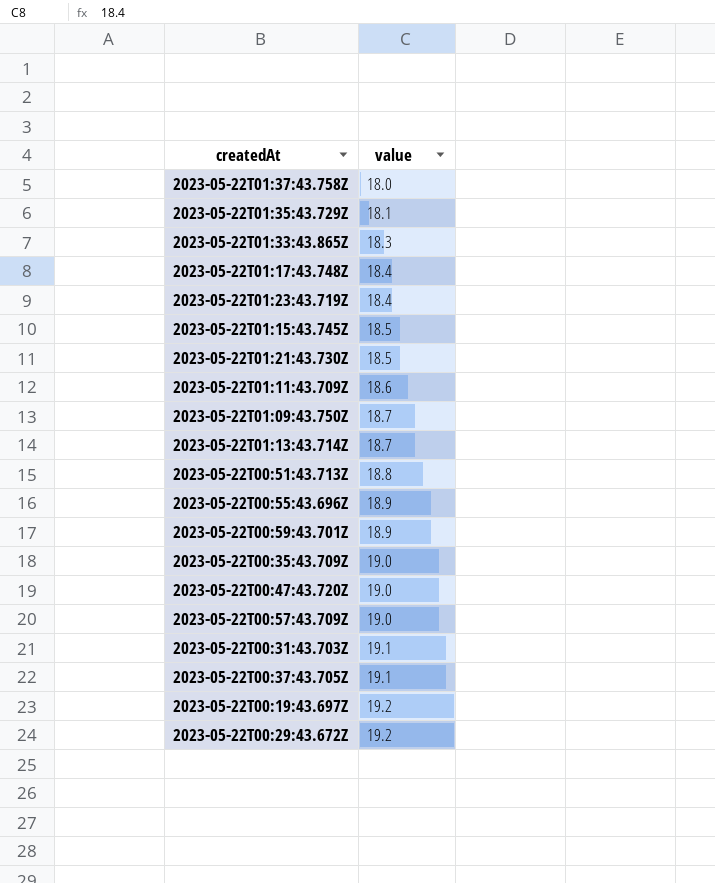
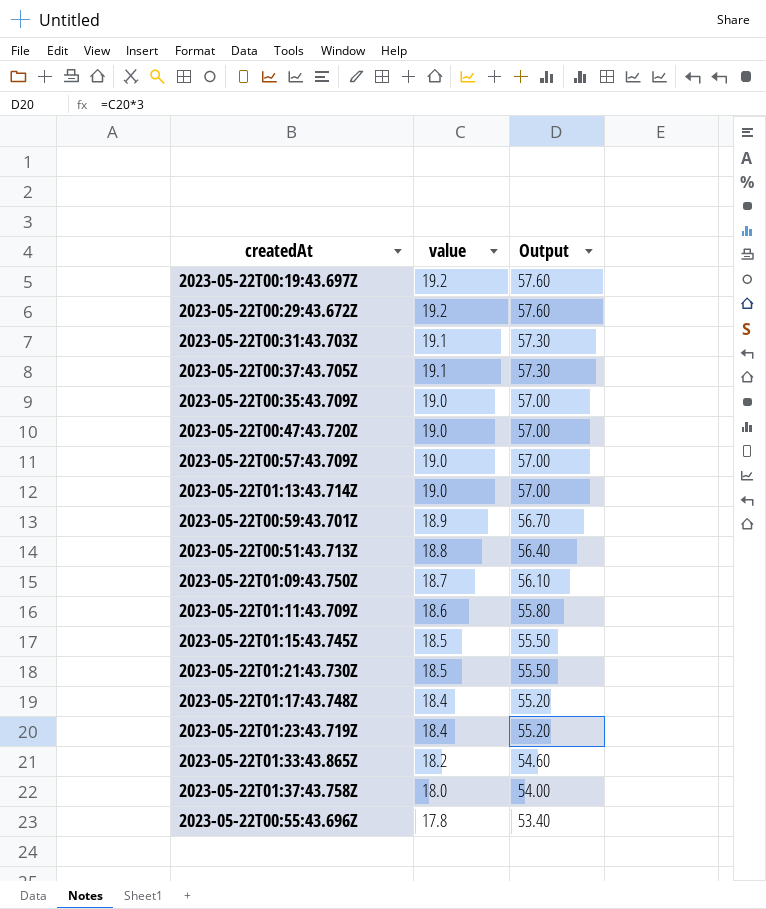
row order: value ascending -> value descending
column Output | formula: none -> [value] * 3
row 2023-05-22T01:35:43.729Z: 18.1 -> none
2023-05-22T01:13:43.714Z | value: 18.7 -> 19.0
2023-05-22T01:33:43.865Z | value: 18.3 -> 18.2
2023-05-22T00:55:43.696Z | value: 18.9 -> 17.8

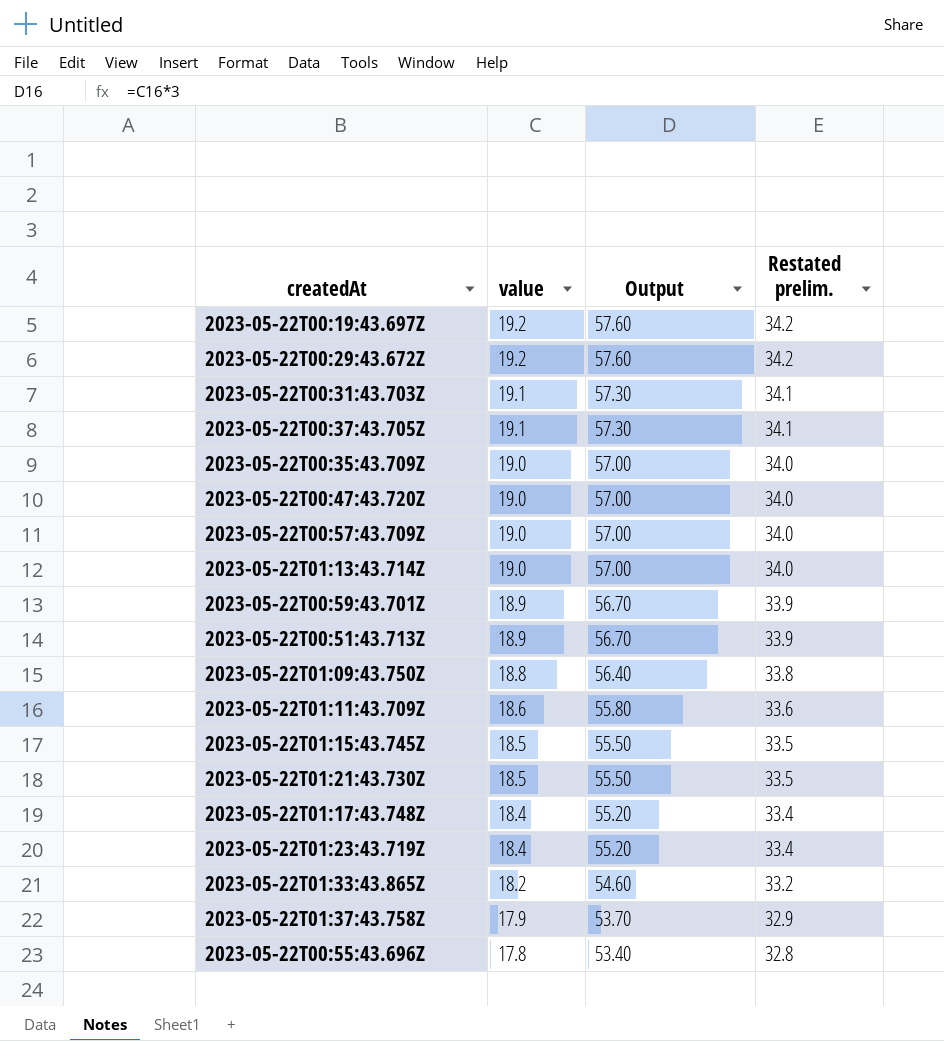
column Restated prelim. | formula: none -> [value] + 15
2023-05-22T00:51:43.713Z | value: 18.8 -> 18.9
2023-05-22T00:51:43.713Z | Output: 56.40 -> 56.70
2023-05-22T01:09:43.750Z | value: 18.7 -> 18.8
2023-05-22T01:09:43.750Z | Output: 56.10 -> 56.40
2023-05-22T01:37:43.758Z | value: 18.0 -> 17.9
2023-05-22T01:37:43.758Z | Output: 54.00 -> 53.70

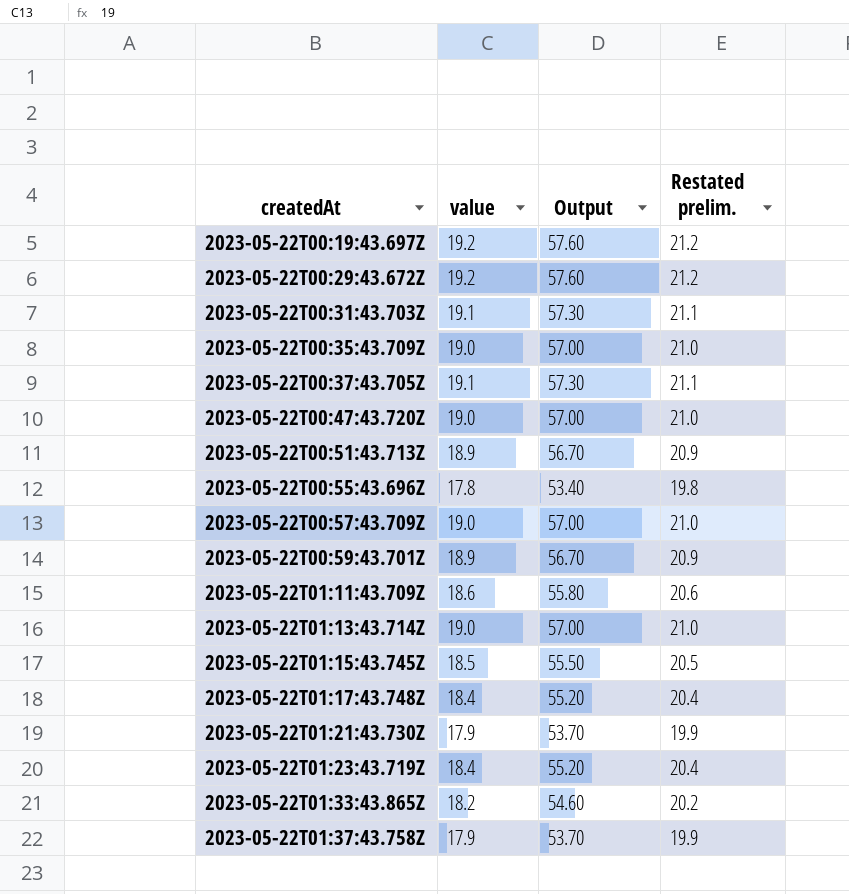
row order: value descending -> createdAt ascending
column Restated prelim. | formula: [value] + 15 -> [value] + 2
row 2023-05-22T01:09:43.750Z: 18.8 | 56.40 | 33.8 -> none
2023-05-22T01:21:43.730Z | value: 18.5 -> 17.9
2023-05-22T01:21:43.730Z | Output: 55.50 -> 53.70

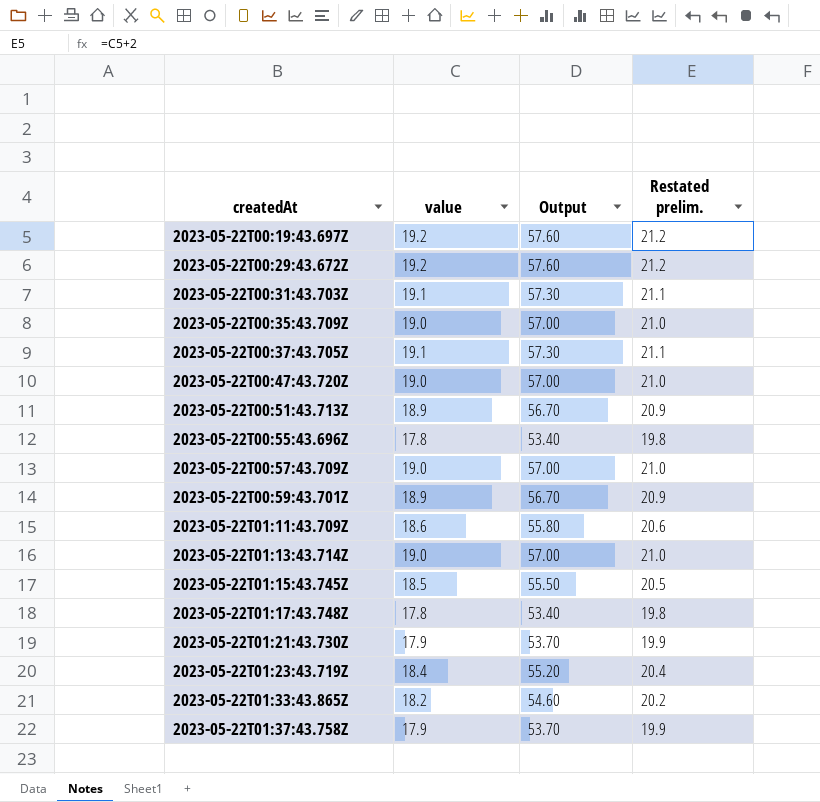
2023-05-22T01:17:43.748Z | value: 18.4 -> 17.8
2023-05-22T01:17:43.748Z | Output: 55.20 -> 53.40
2023-05-22T01:17:43.748Z | Restated prelim.: 20.4 -> 19.8

